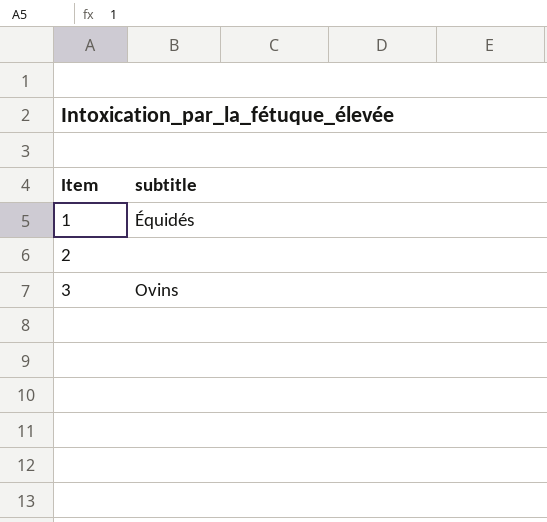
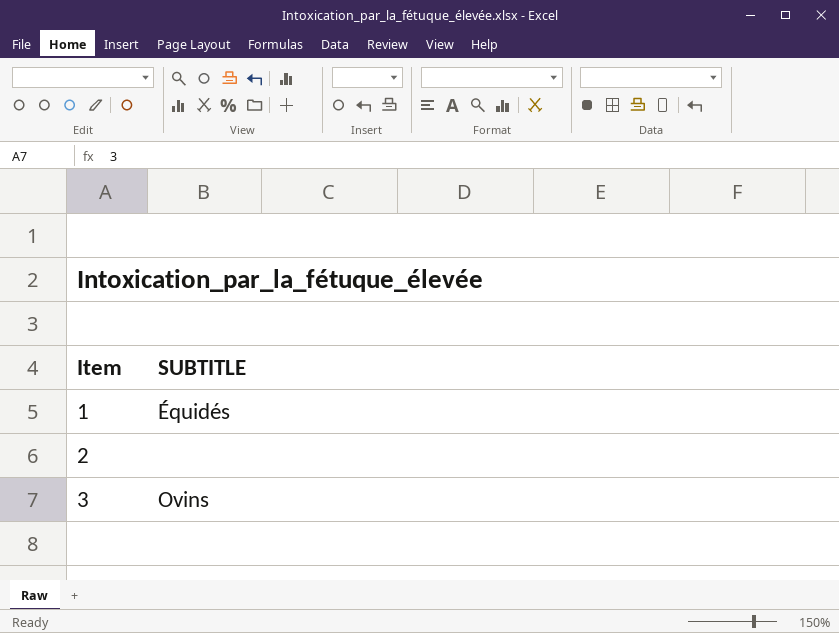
column name: subtitle -> SUBTITLE

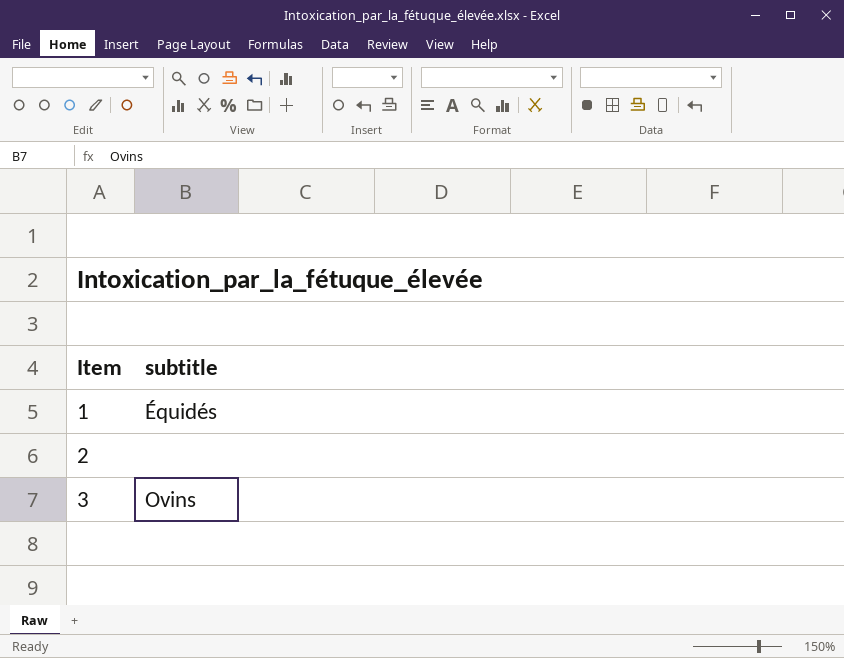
column name: SUBTITLE -> subtitle

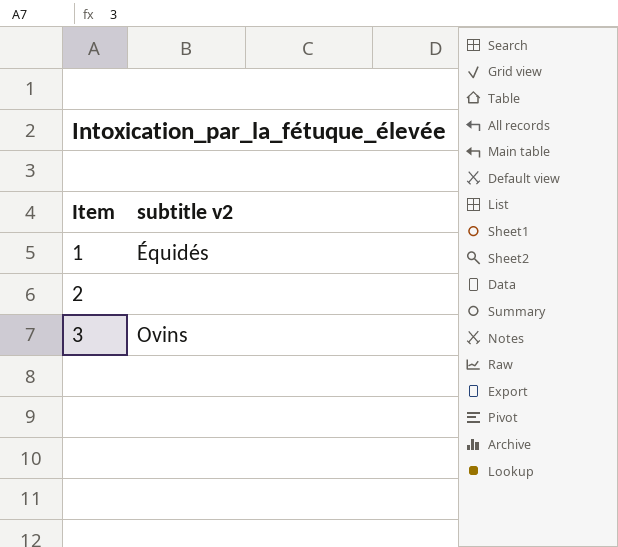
column name: subtitle -> subtitle v2

